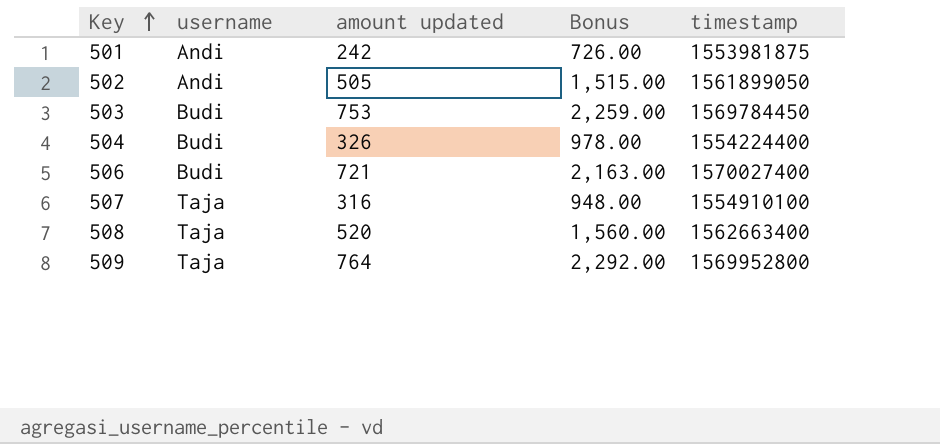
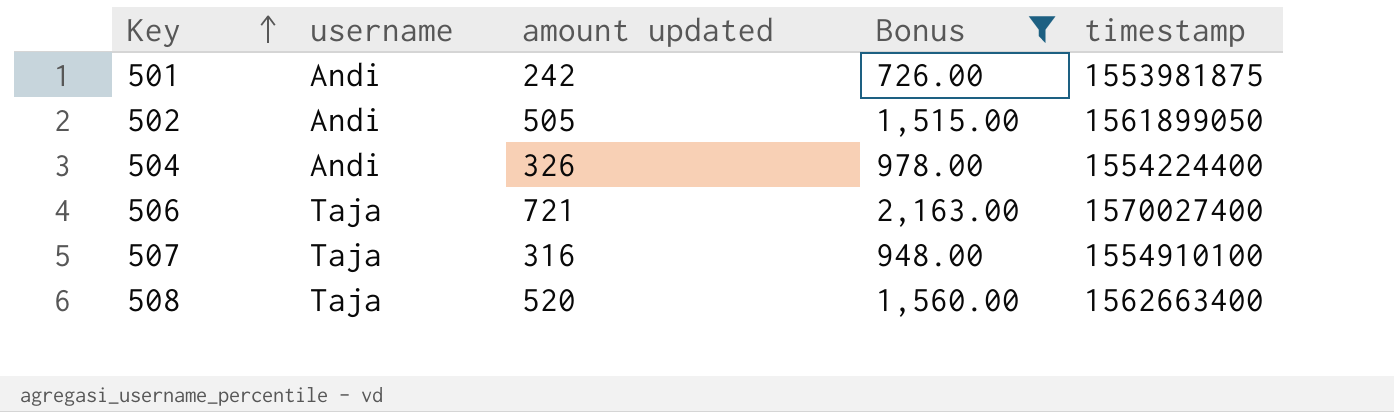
filter: none -> Bonus <= 2,163.00
504 | username: Budi -> Andi
506 | username: Budi -> Taja

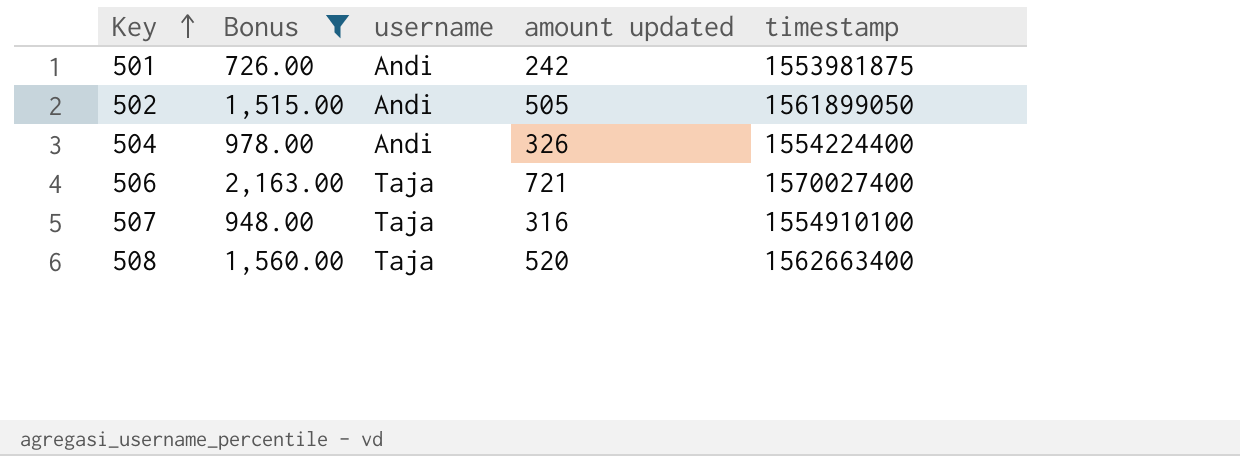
column Bonus | position: 4 -> 2

